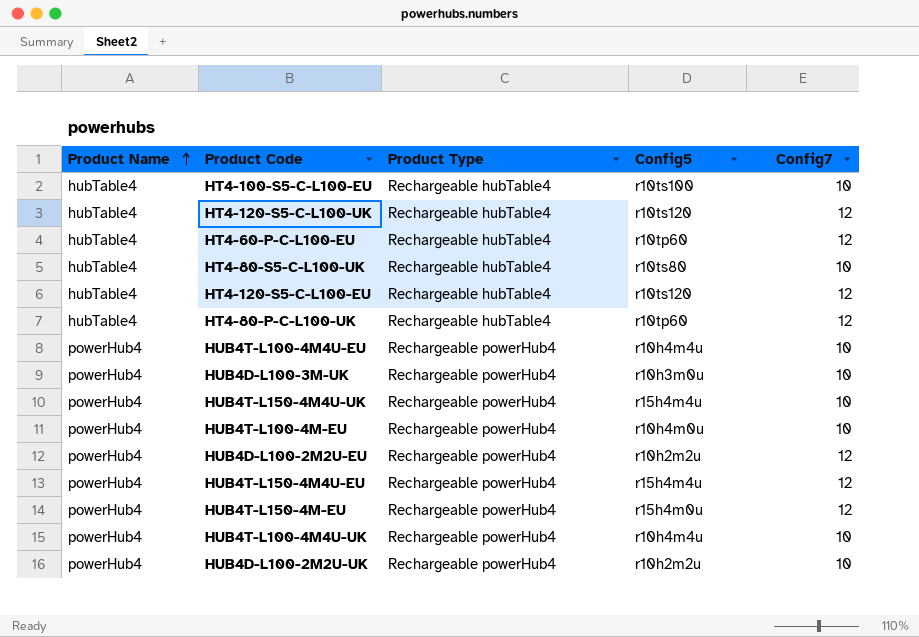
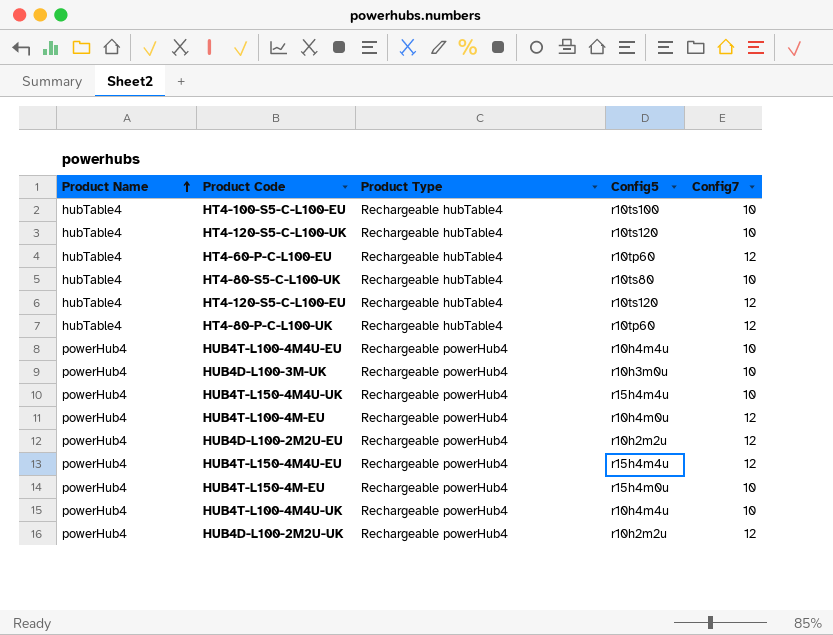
HT4-120-S5-C-L100-UK | Config7: 12 -> 10
HUB4T-L100-4M-EU | Config7: 10 -> 12
HUB4T-L150-4M-EU | Config7: 12 -> 10
HUB4D-L100-2M2U-UK | Config7: 10 -> 12

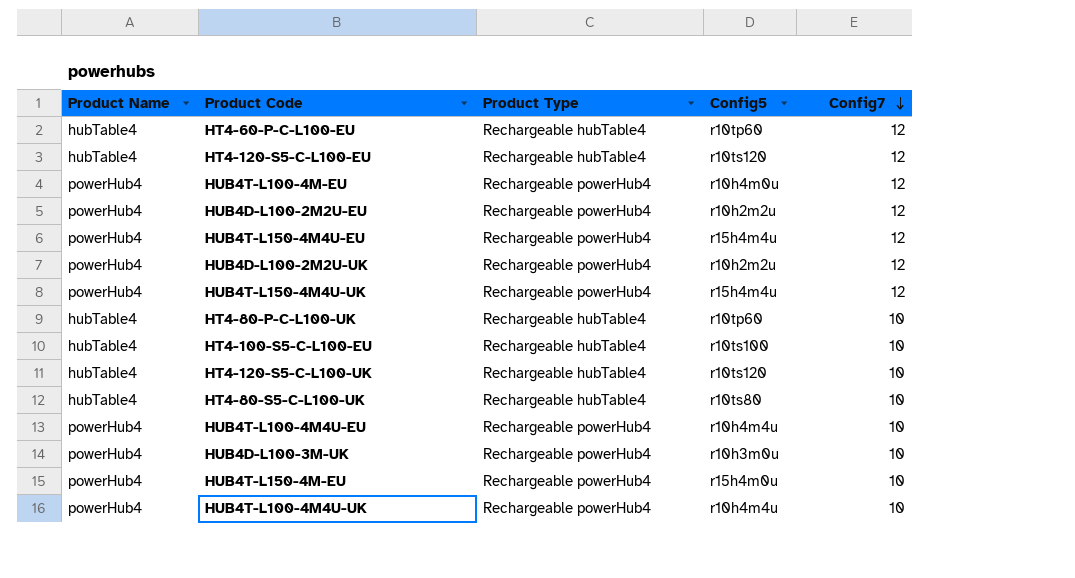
row order: Product Name ascending -> Config7 descending
HUB4T-L150-4M4U-UK | Config7: 10 -> 12
HT4-80-P-C-L100-UK | Config7: 12 -> 10

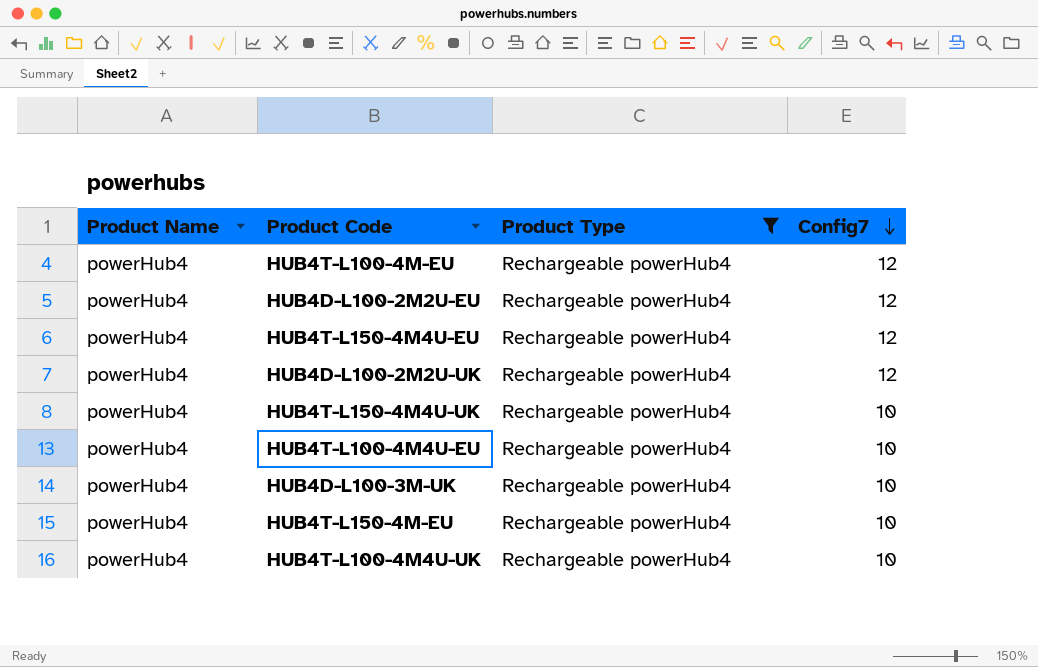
filter: none -> Product Type = Rechargeable powerHub4
column Config5 | position: 4 -> none
HUB4T-L150-4M4U-UK | Config7: 12 -> 10

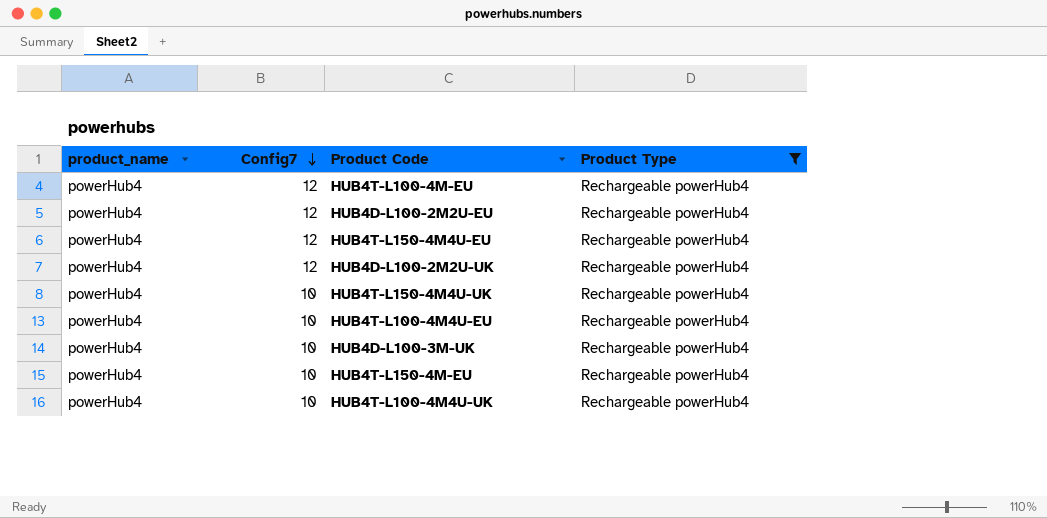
column name: Product Name -> product_name
column Config7 | position: 4 -> 2

